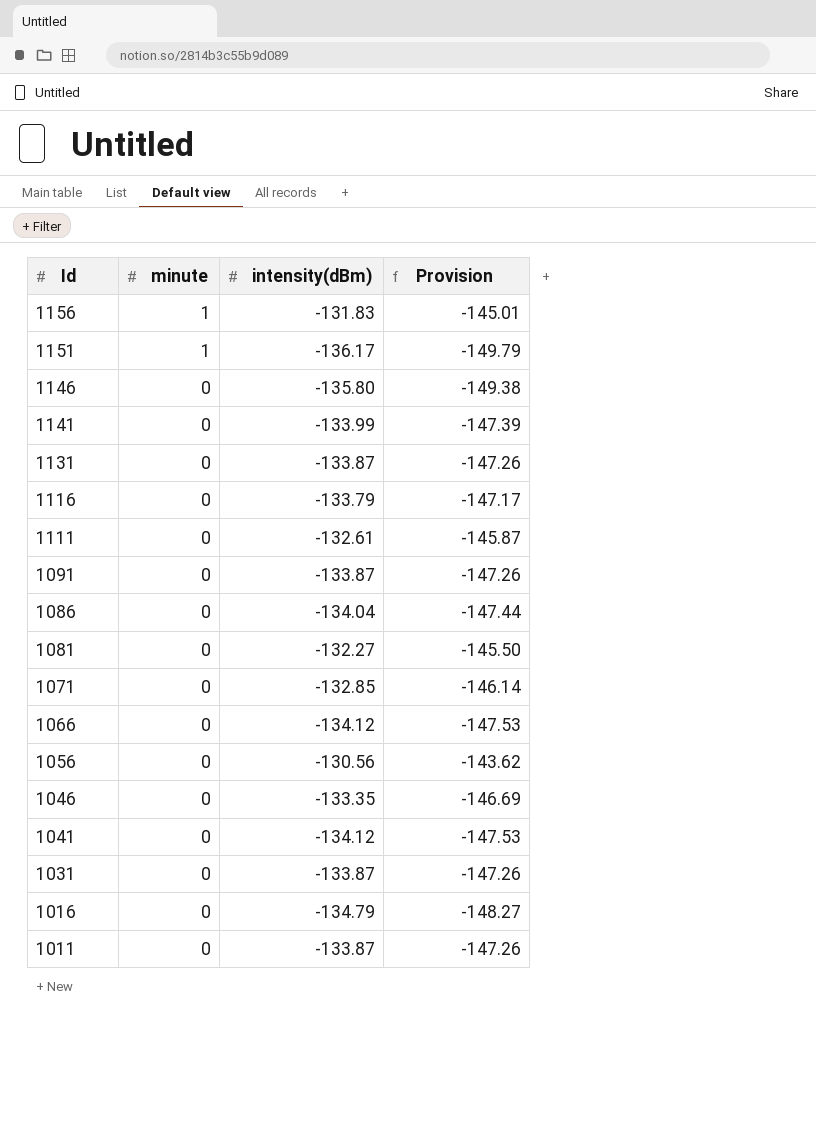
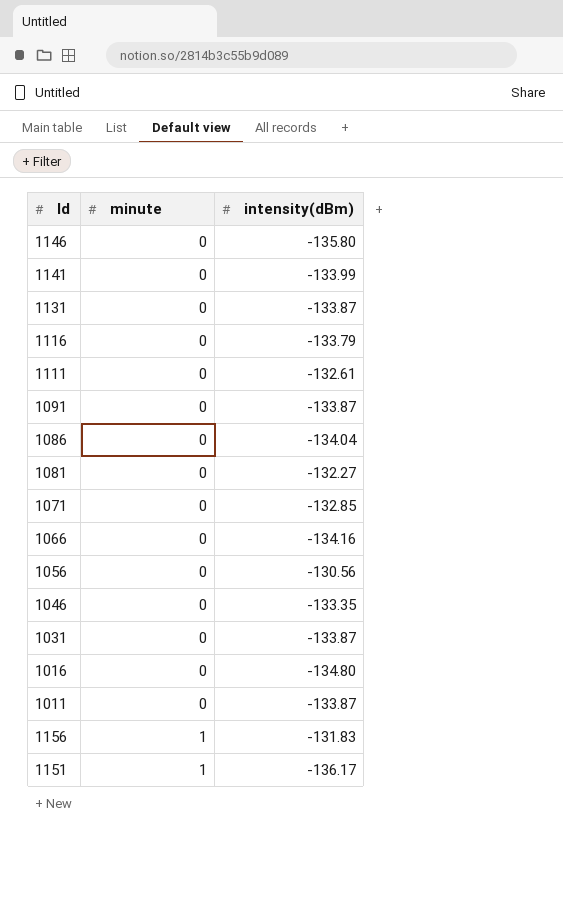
row order: Id descending -> minute ascending
column Provision | formula: [intensity(dBm)] * 1.1 -> none
row 1041: 0 | -134.12 | -147.53 -> none
1066 | intensity(dBm): -134.12 -> -134.16
1016 | intensity(dBm): -134.79 -> -134.80

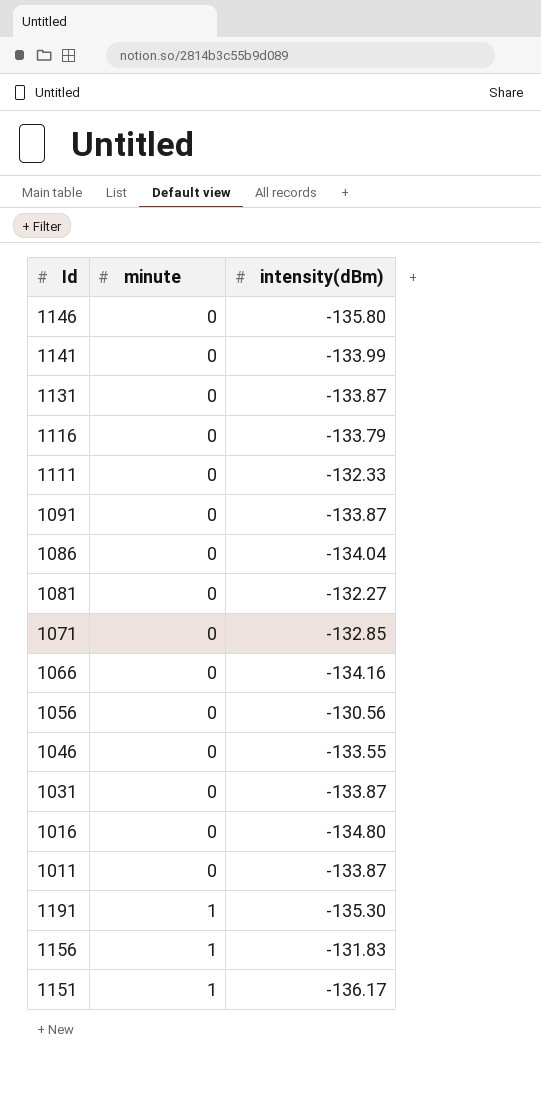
1111 | intensity(dBm): -132.61 -> -132.33
1046 | intensity(dBm): -133.35 -> -133.55
row 1191: none -> 1 | -135.30

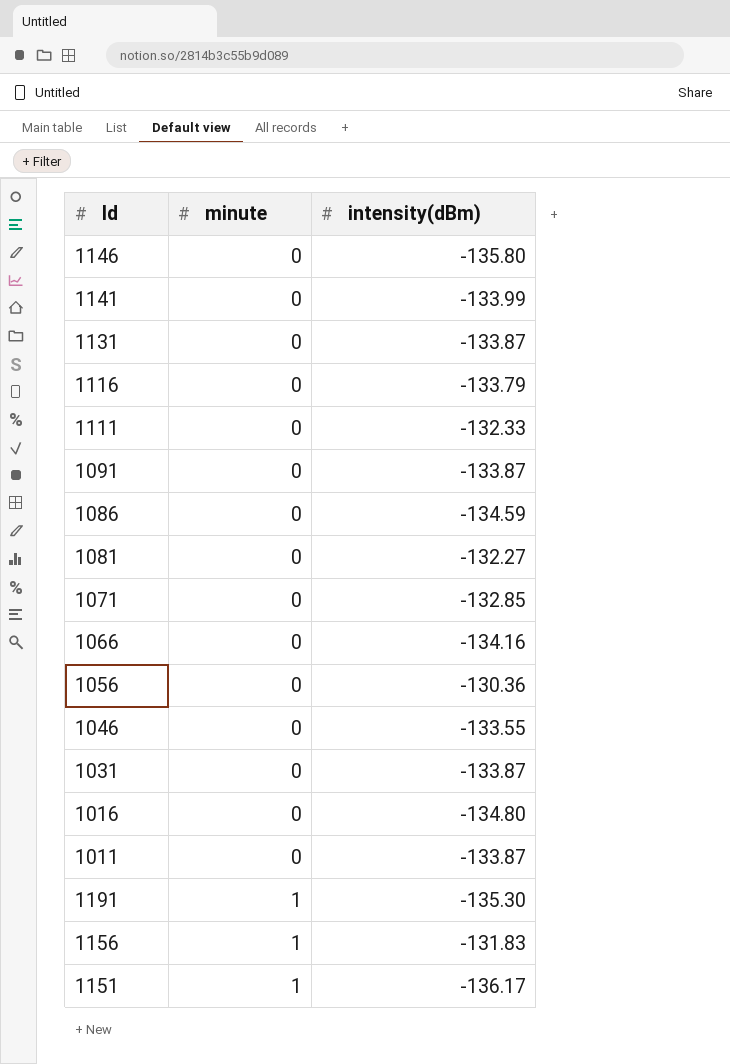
1086 | intensity(dBm): -134.04 -> -134.59
1056 | intensity(dBm): -130.56 -> -130.36

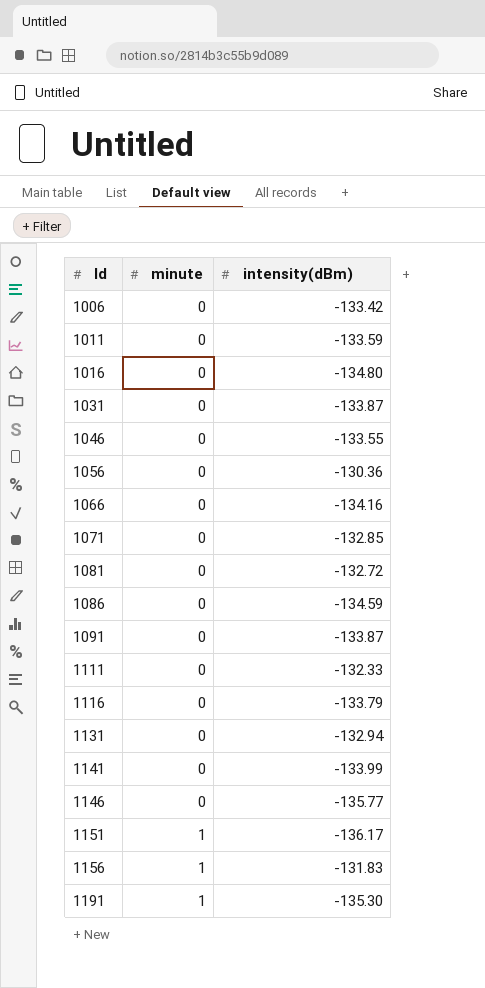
row order: minute ascending -> Id ascending
row 1006: none -> 0 | -133.42
1011 | intensity(dBm): -133.87 -> -133.59
1081 | intensity(dBm): -132.27 -> -132.72
1131 | intensity(dBm): -133.87 -> -132.94
1146 | intensity(dBm): -135.80 -> -135.77

